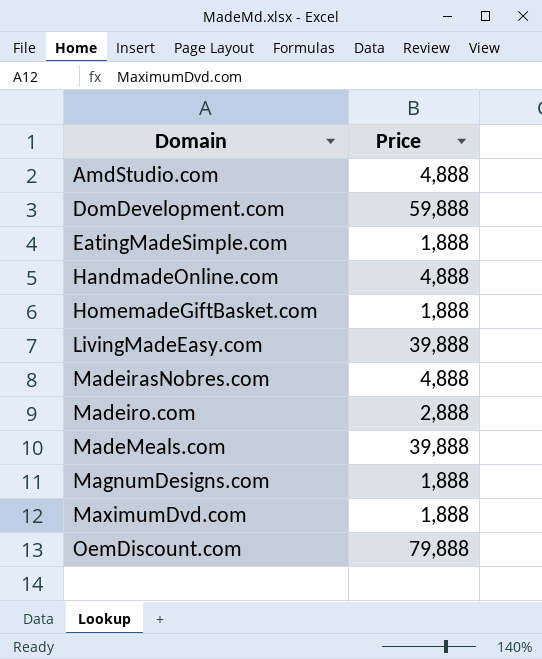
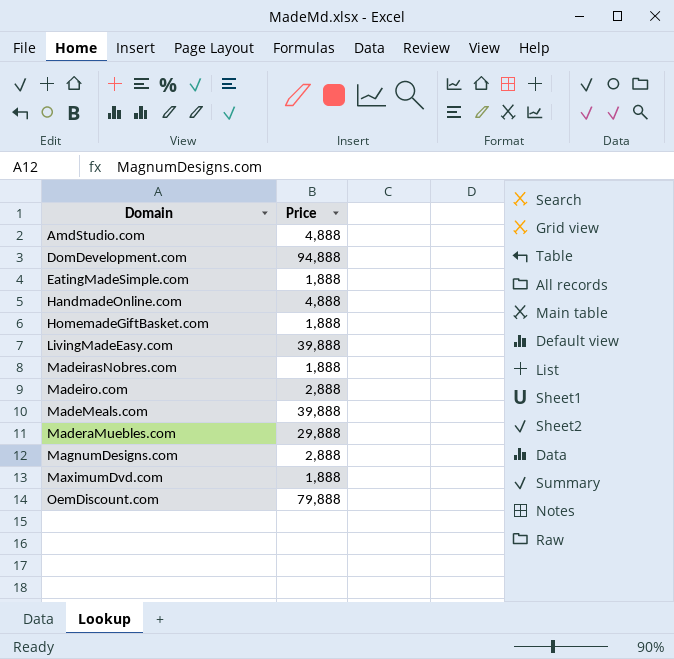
DomDevelopment.com | Price: 59,888 -> 94,888
MadeirasNobres.com | Price: 4,888 -> 1,888
row MaderaMuebles.com: none -> 29,888
MagnumDesigns.com | Price: 1,888 -> 2,888

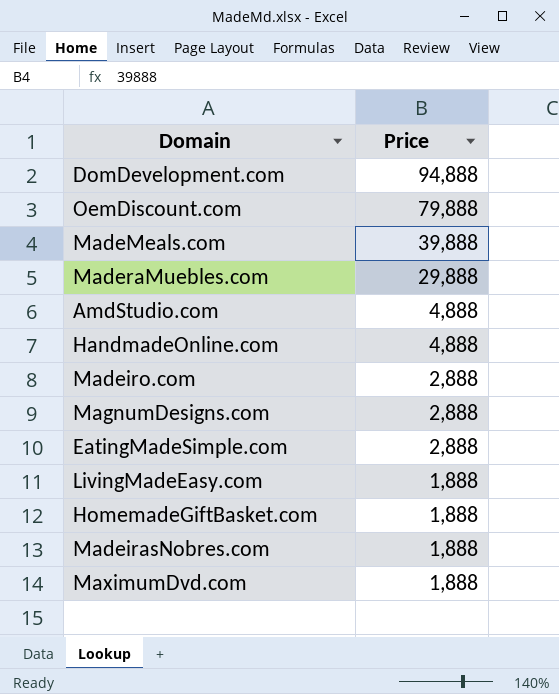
row order: Domain ascending -> Price descending
EatingMadeSimple.com | Price: 1,888 -> 2,888
LivingMadeEasy.com | Price: 39,888 -> 1,888

